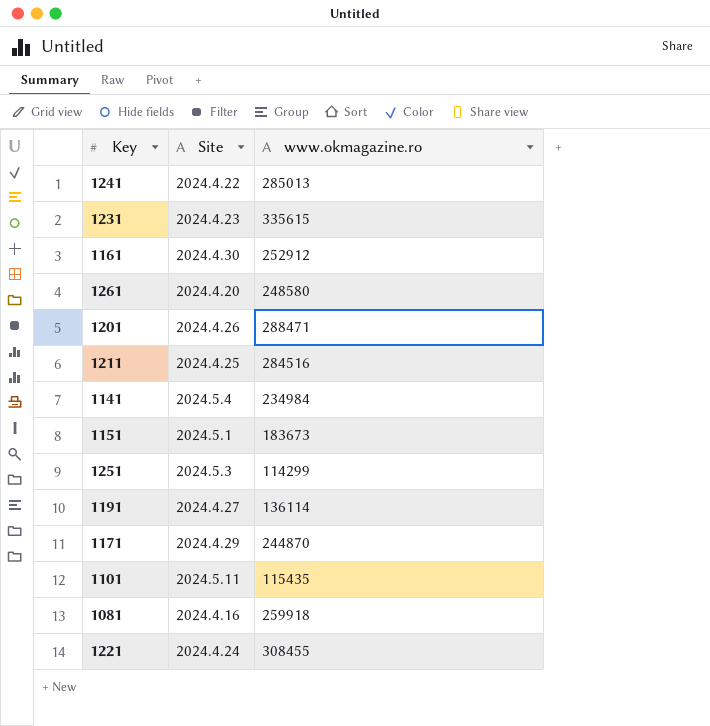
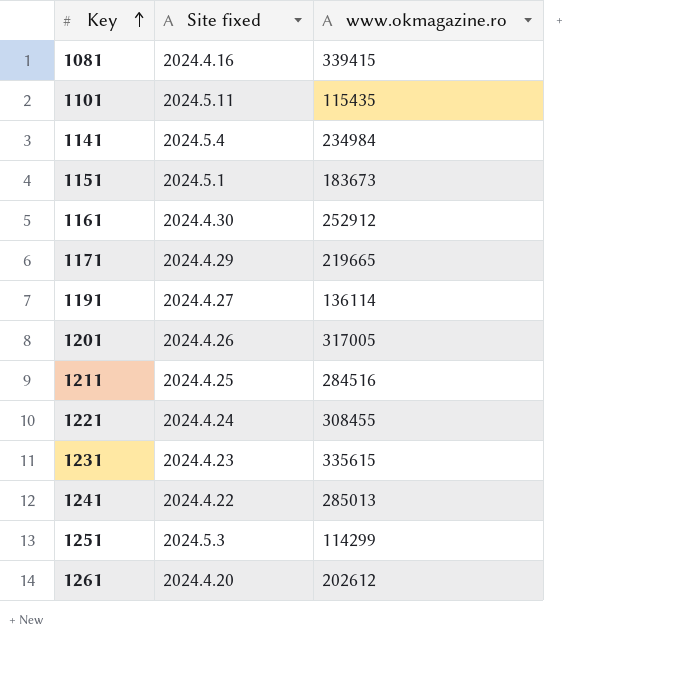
row order: none -> Key ascending
column name: Site -> Site fixed
1081 | www.okmagazine.ro: 259918 -> 339415
1171 | www.okmagazine.ro: 244870 -> 219665
1201 | www.okmagazine.ro: 288471 -> 317005
1261 | www.okmagazine.ro: 248580 -> 202612

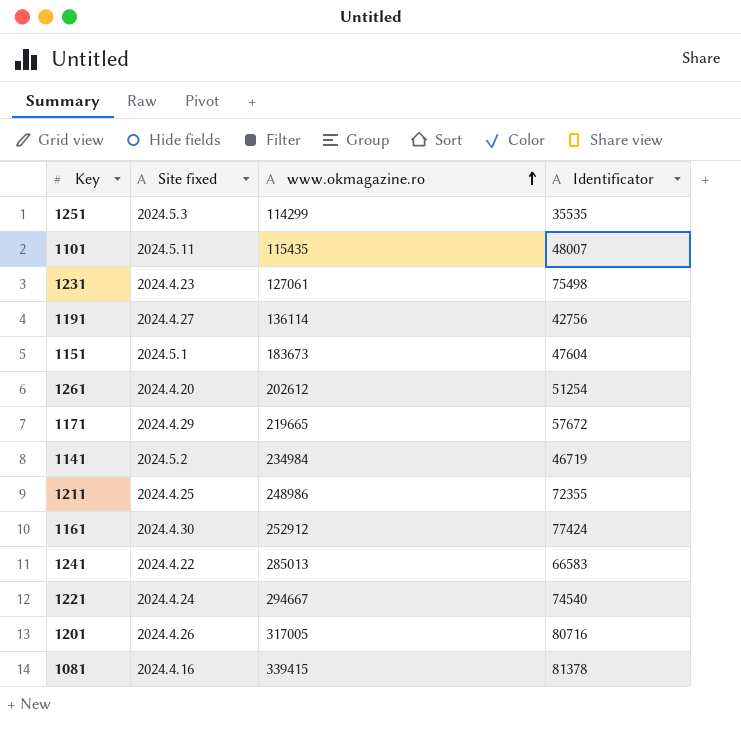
row order: Key ascending -> www.okmagazine.ro ascending
column Identificator | position: none -> 4
1231 | www.okmagazine.ro: 335615 -> 127061
1141 | Site fixed: 2024.5.4 -> 2024.5.2
1211 | www.okmagazine.ro: 284516 -> 248986
1221 | www.okmagazine.ro: 308455 -> 294667

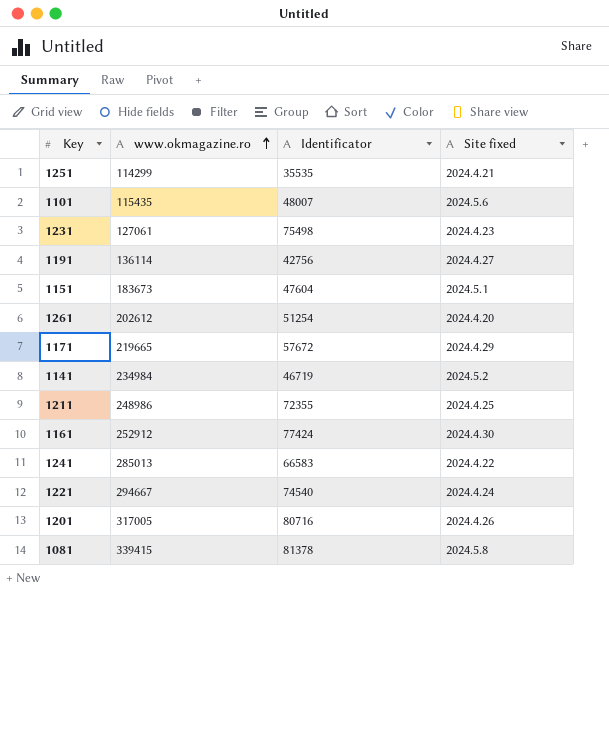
column Site fixed | position: 2 -> 4
1251 | Site fixed: 2024.5.3 -> 2024.4.21
1101 | Site fixed: 2024.5.11 -> 2024.5.6
1081 | Site fixed: 2024.4.16 -> 2024.5.8

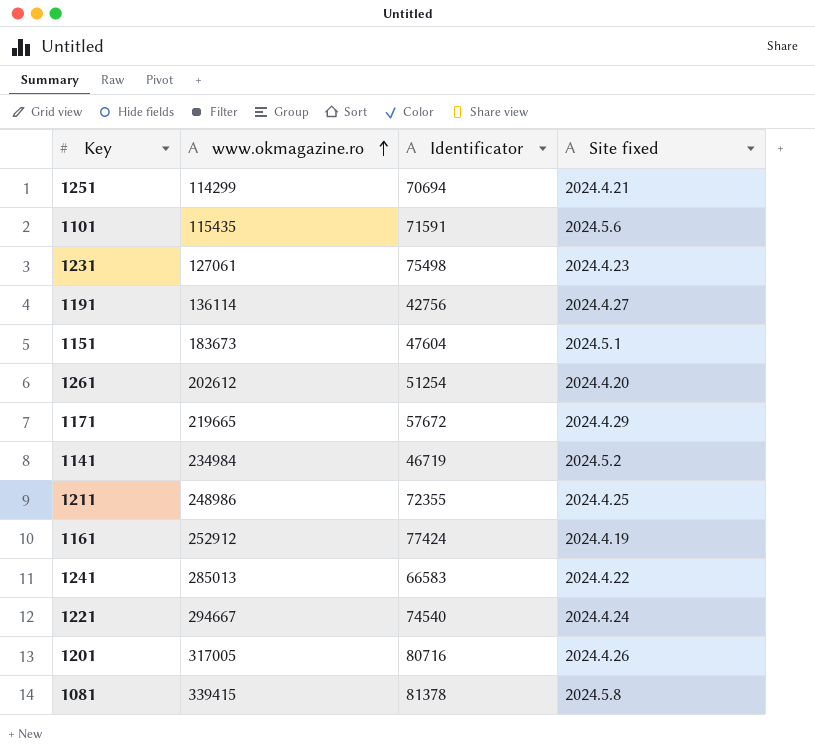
1251 | Identificator: 35535 -> 70694
1101 | Identificator: 48007 -> 71591
1161 | Site fixed: 2024.4.30 -> 2024.4.19

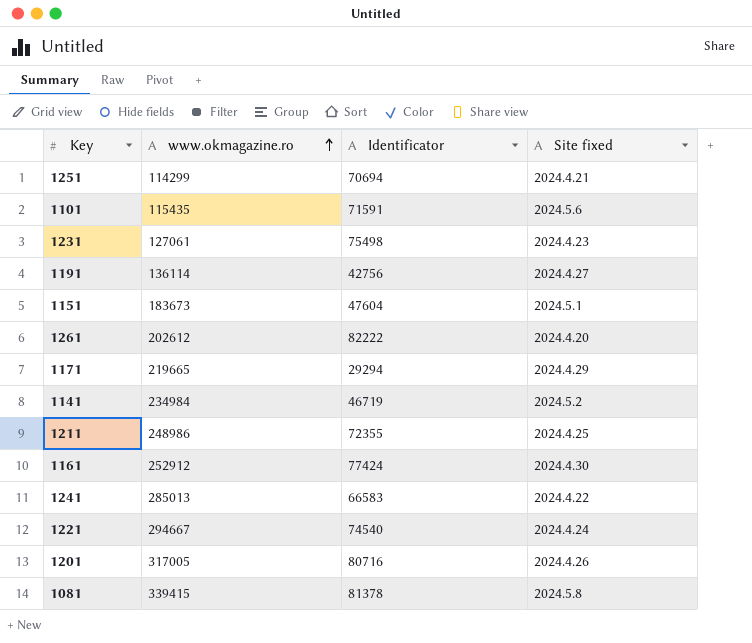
1261 | Identificator: 51254 -> 82222
1171 | Identificator: 57672 -> 29294
1161 | Site fixed: 2024.4.19 -> 2024.4.30

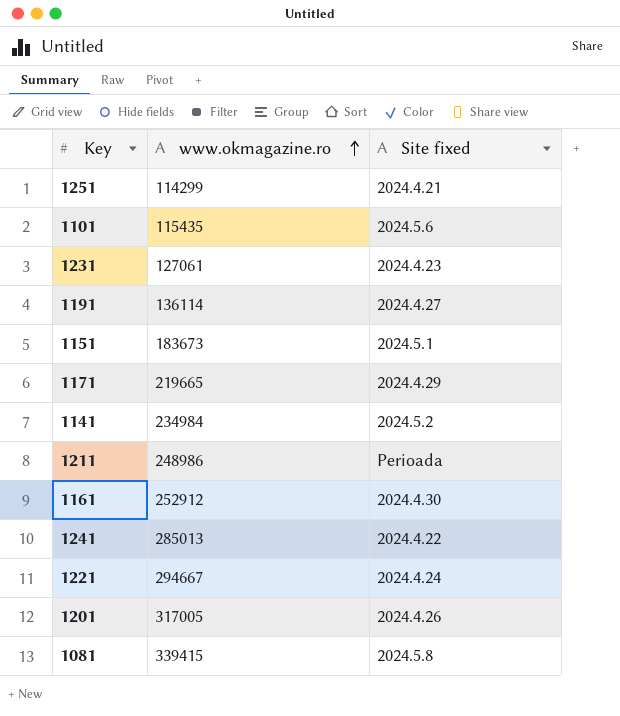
column Identificator | position: 3 -> none
row 1261: 202612 | 82222 | 2024.4.20 -> none
1211 | Site fixed: 2024.4.25 -> Perioada

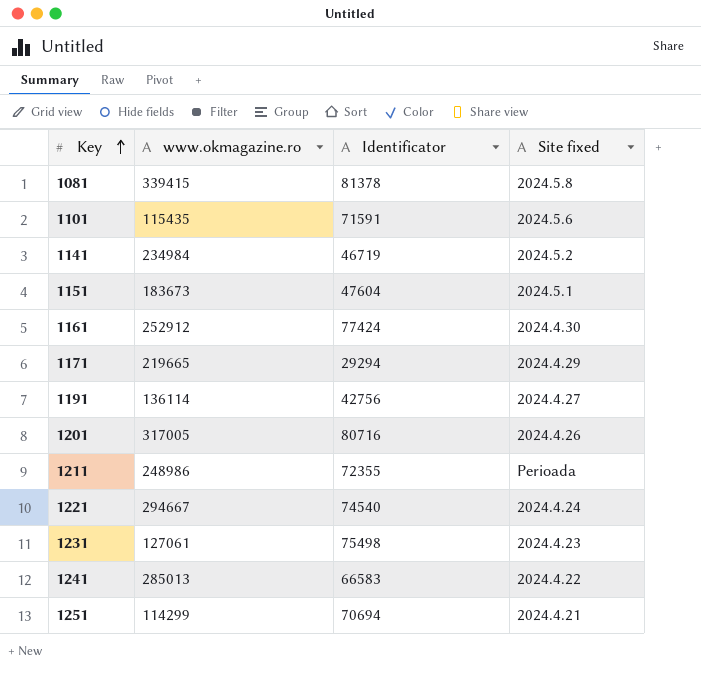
row order: www.okmagazine.ro ascending -> Key ascending
column Identificator | position: none -> 3

